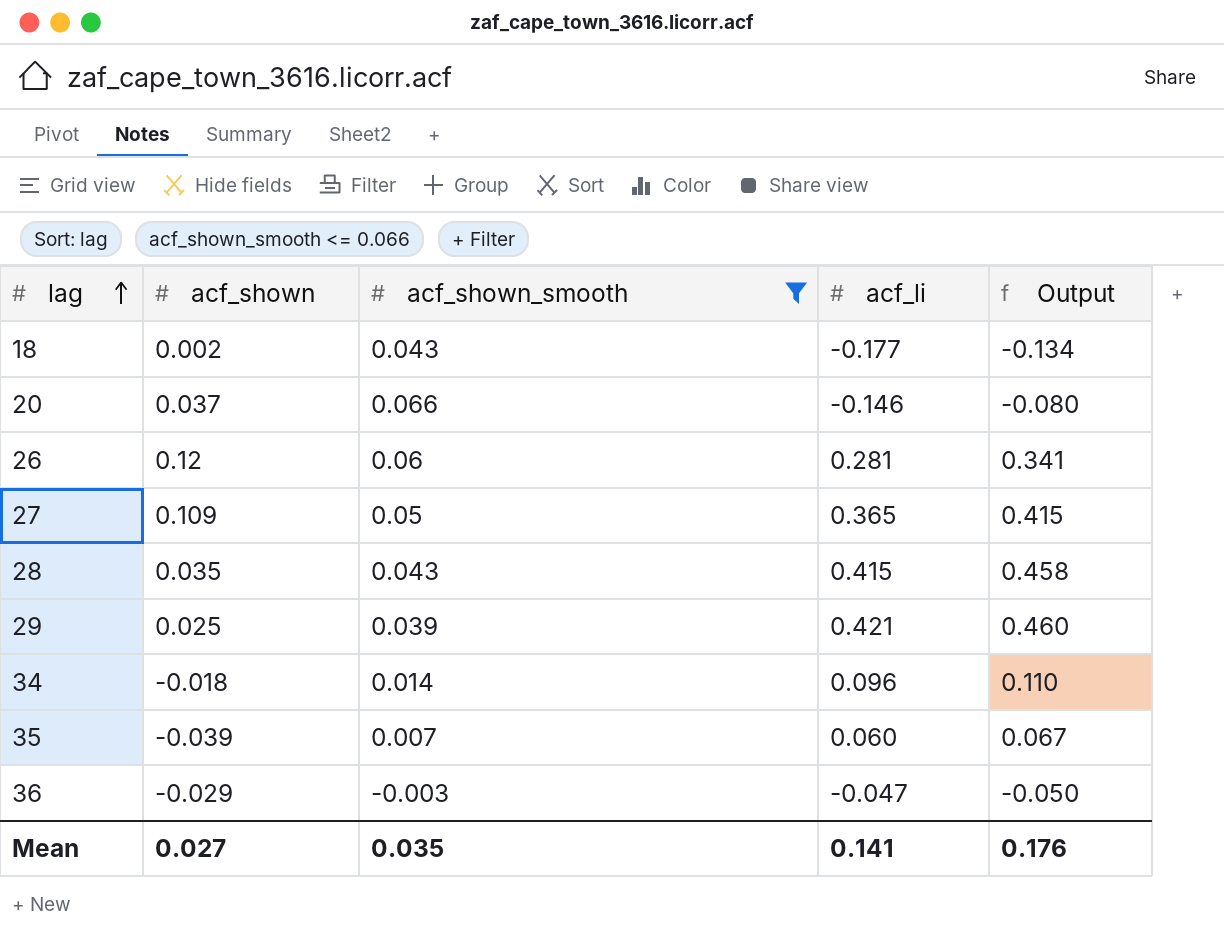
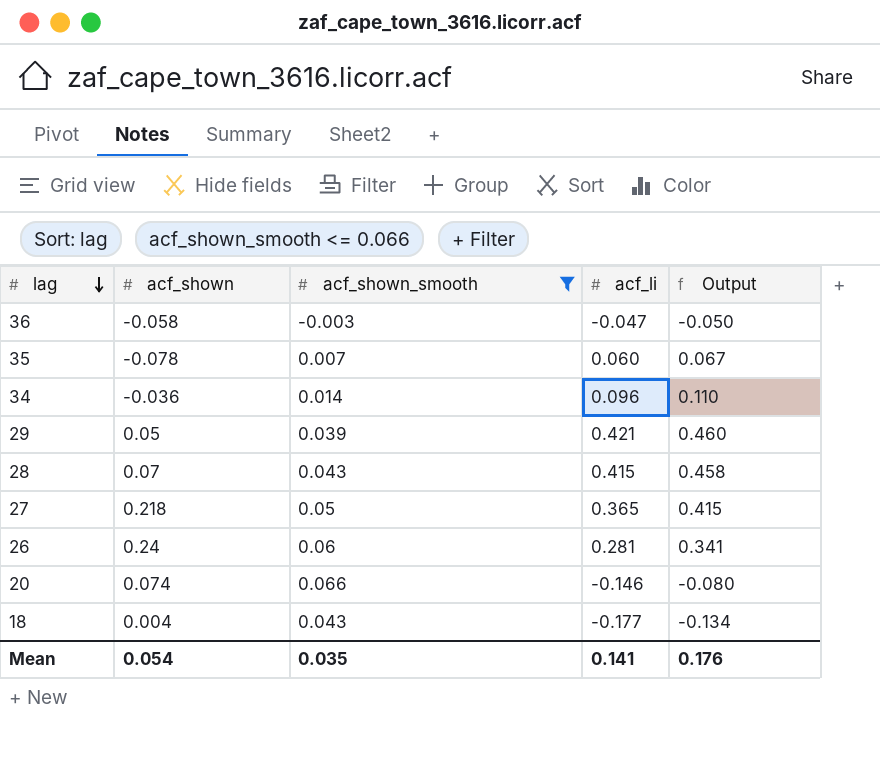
row order: lag ascending -> lag descending
36 | acf_shown: -0.029 -> -0.058
35 | acf_shown: -0.039 -> -0.078
34 | acf_shown: -0.018 -> -0.036
29 | acf_shown: 0.025 -> 0.05
28 | acf_shown: 0.035 -> 0.07
27 | acf_shown: 0.109 -> 0.218
26 | acf_shown: 0.12 -> 0.24
20 | acf_shown: 0.037 -> 0.074
18 | acf_shown: 0.002 -> 0.004
Mean | acf_shown: 0.027 -> 0.054

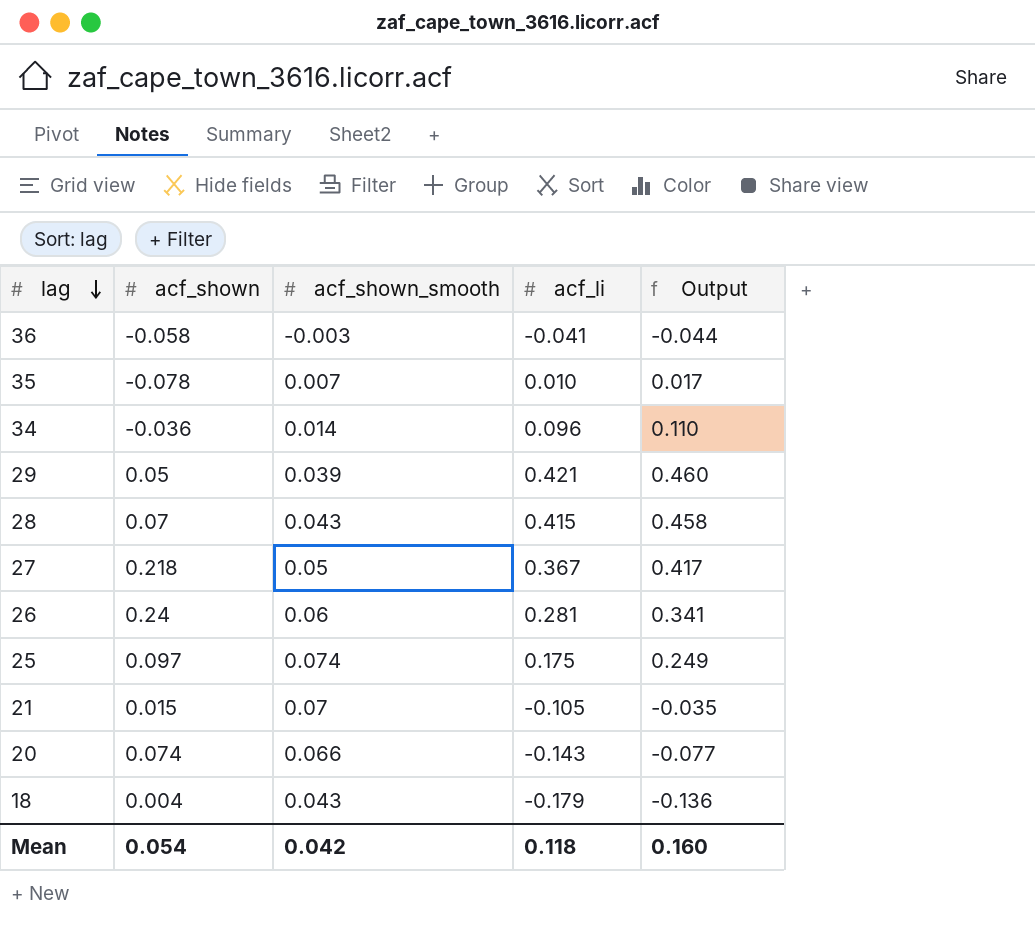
filter: acf_shown_smooth <= 0.066 -> none
36 | acf_li: -0.047 -> -0.041
36 | Output: -0.050 -> -0.044
35 | acf_li: 0.060 -> 0.010
35 | Output: 0.067 -> 0.017
27 | acf_li: 0.365 -> 0.367
27 | Output: 0.415 -> 0.417
20 | acf_li: -0.146 -> -0.143
20 | Output: -0.080 -> -0.077
18 | acf_li: -0.177 -> -0.179
18 | Output: -0.134 -> -0.136
Mean | acf_shown_smooth: 0.035 -> 0.042
Mean | acf_li: 0.141 -> 0.118
Mean | Output: 0.176 -> 0.160

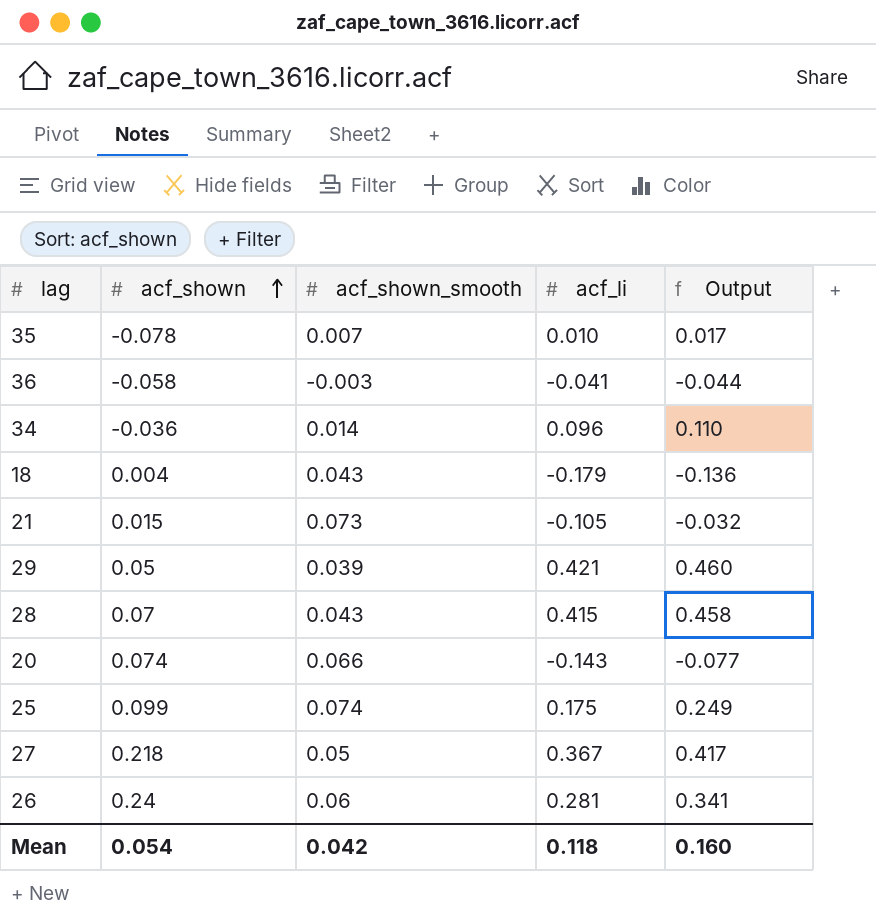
row order: lag descending -> acf_shown ascending
21 | acf_shown_smooth: 0.07 -> 0.073
21 | Output: -0.035 -> -0.032
25 | acf_shown: 0.097 -> 0.099

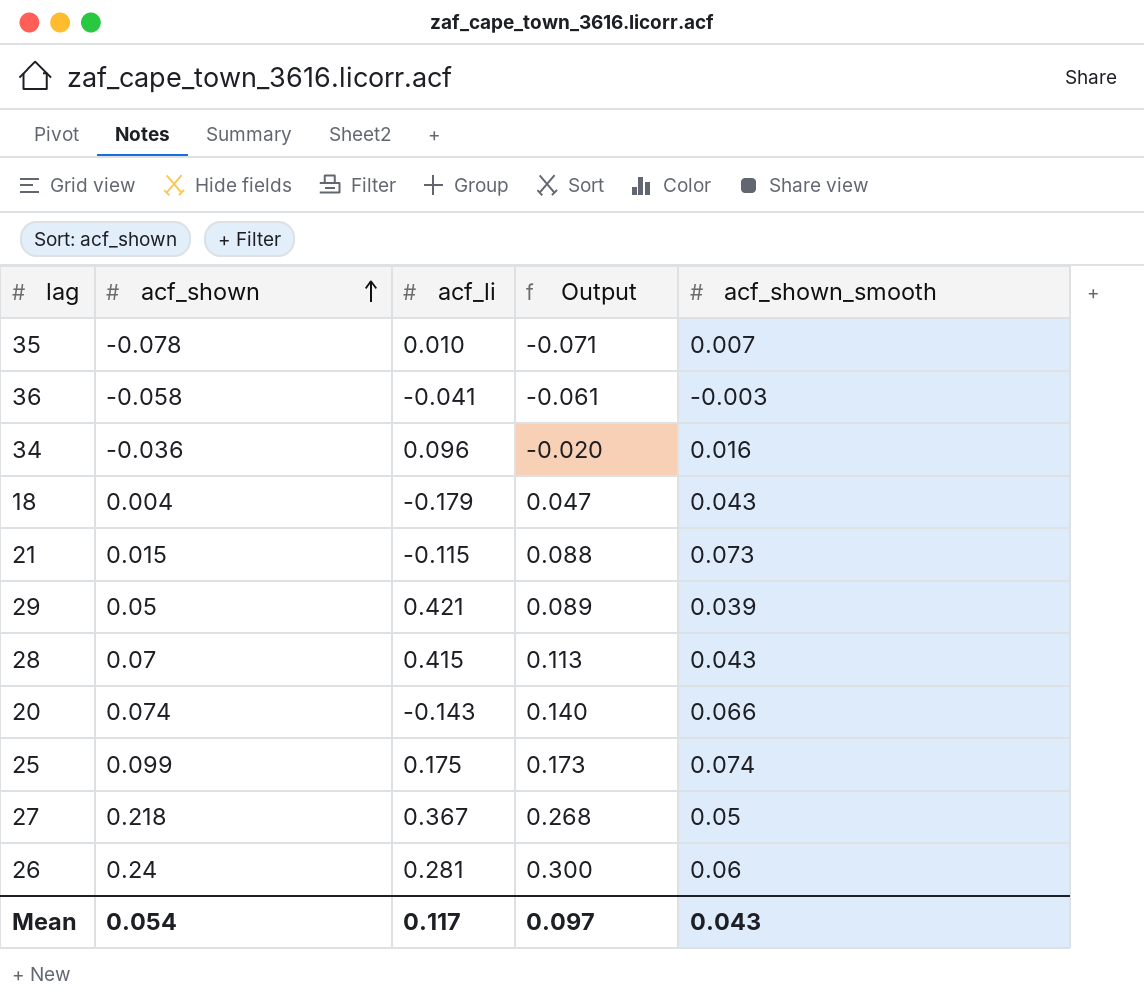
column Output | formula: [acf_shown_smooth] + [acf_li] -> [acf_shown] + [acf_shown_smooth]
column acf_shown_smooth | position: 3 -> 5
34 | acf_shown_smooth: 0.014 -> 0.016
21 | acf_li: -0.105 -> -0.115
Mean | acf_li: 0.118 -> 0.117
Mean | Output: 0.160 -> 0.097
Mean | acf_shown_smooth: 0.042 -> 0.043

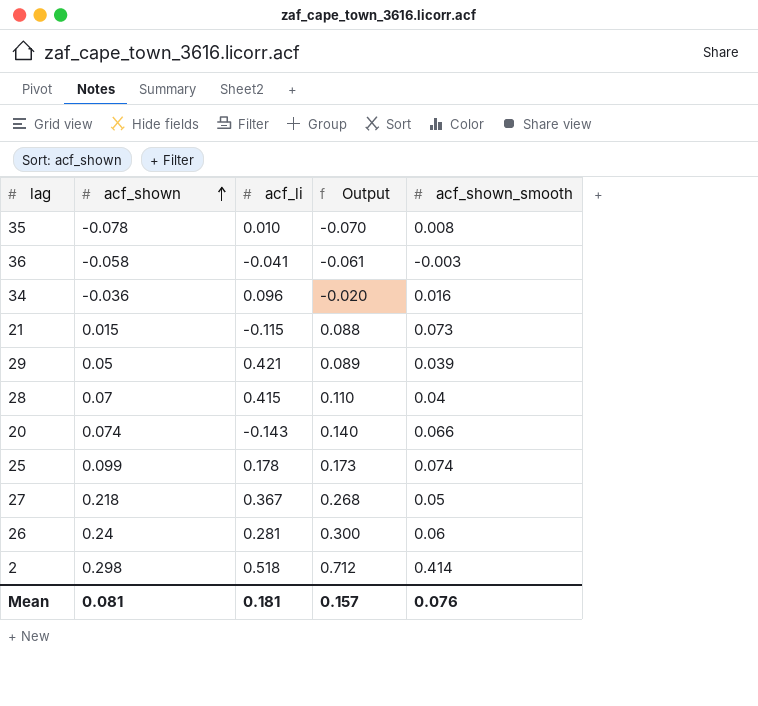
row 18: 0.004 | -0.179 | 0.047 | 0.043 -> none
35 | Output: -0.071 -> -0.070
35 | acf_shown_smooth: 0.007 -> 0.008
28 | Output: 0.113 -> 0.110
28 | acf_shown_smooth: 0.043 -> 0.04
25 | acf_li: 0.175 -> 0.178
row 2: none -> 0.298 | 0.518 | 0.712 | 0.414
Mean | acf_shown: 0.054 -> 0.081
Mean | acf_li: 0.117 -> 0.181
Mean | Output: 0.097 -> 0.157
Mean | acf_shown_smooth: 0.043 -> 0.076

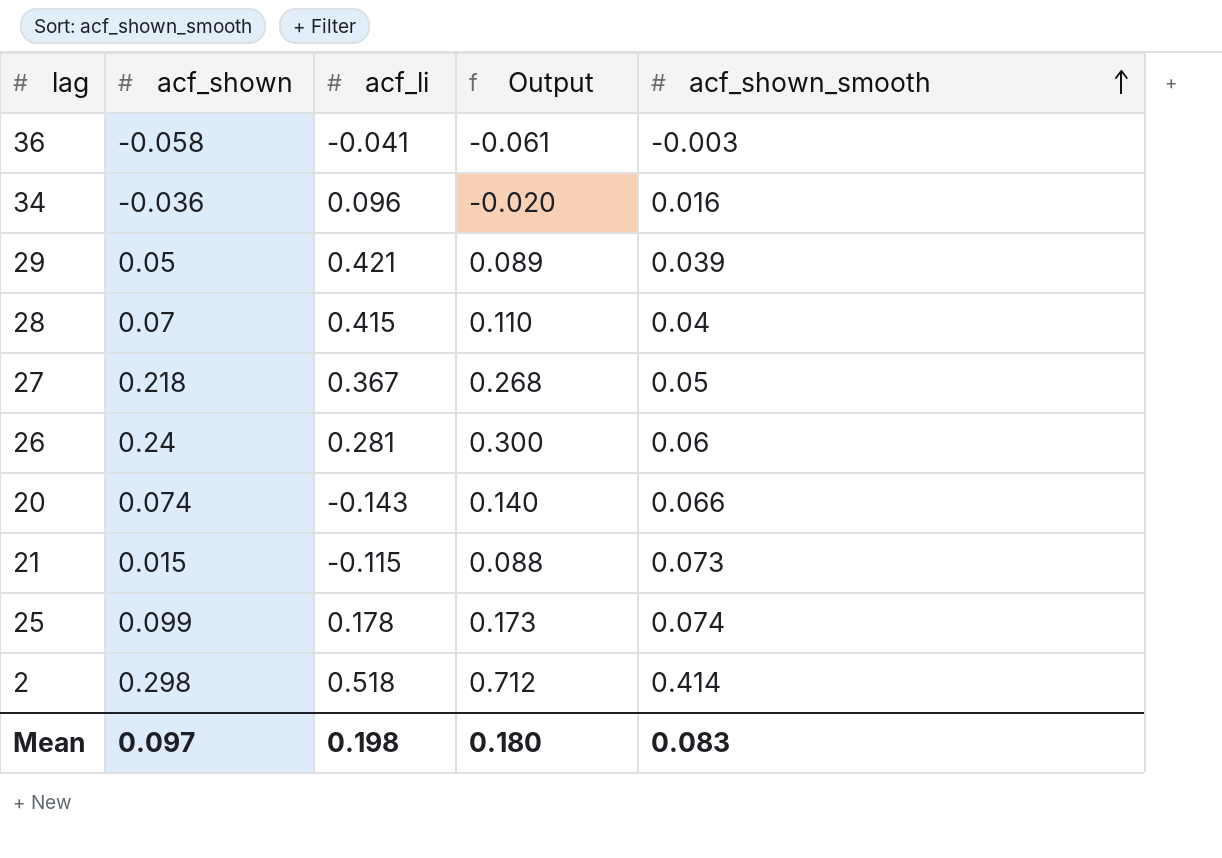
row order: acf_shown ascending -> acf_shown_smooth ascending
row 35: -0.078 | 0.010 | -0.070 | 0.008 -> none
Mean | acf_shown: 0.081 -> 0.097
Mean | acf_li: 0.181 -> 0.198
Mean | Output: 0.157 -> 0.180
Mean | acf_shown_smooth: 0.076 -> 0.083

